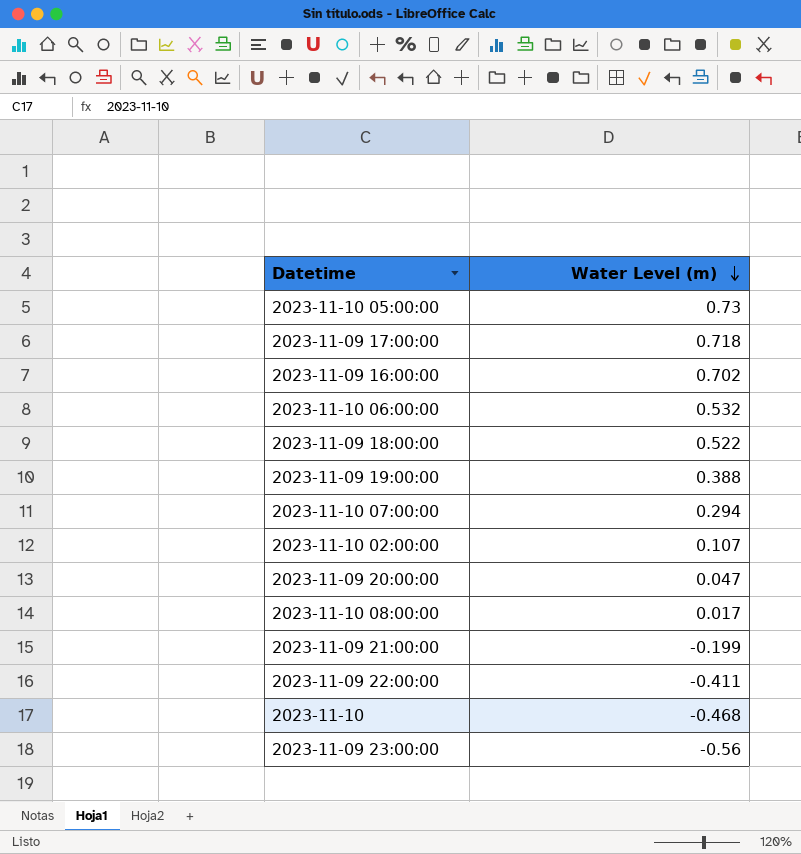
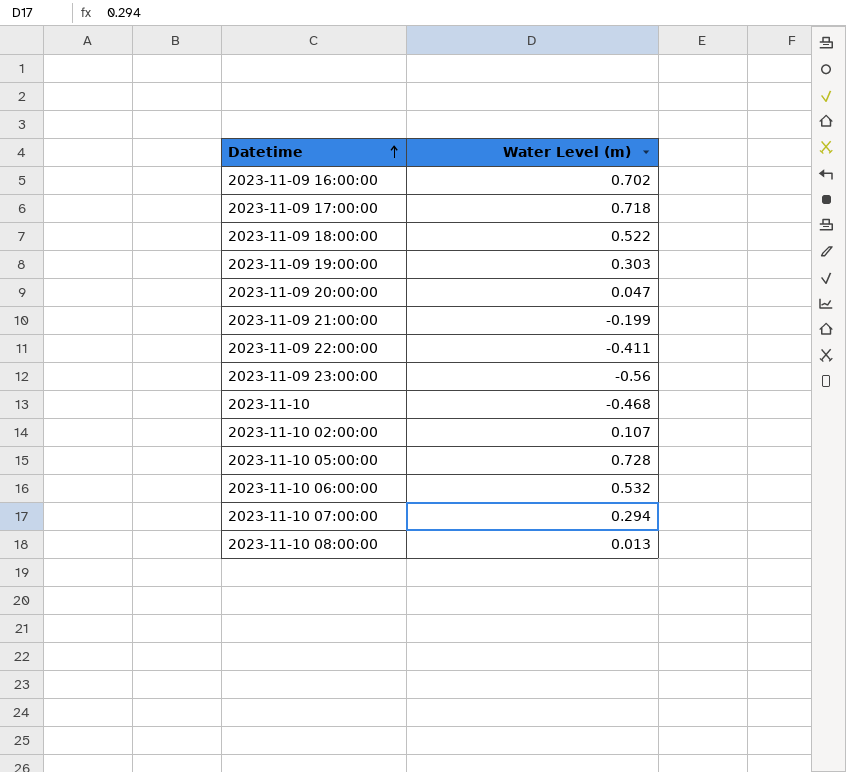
row order: Water Level (m) descending -> Datetime ascending
2023-11-09 19:00:00 | Water Level (m): 0.388 -> 0.303
2023-11-10 05:00:00 | Water Level (m): 0.73 -> 0.728
2023-11-10 08:00:00 | Water Level (m): 0.017 -> 0.013

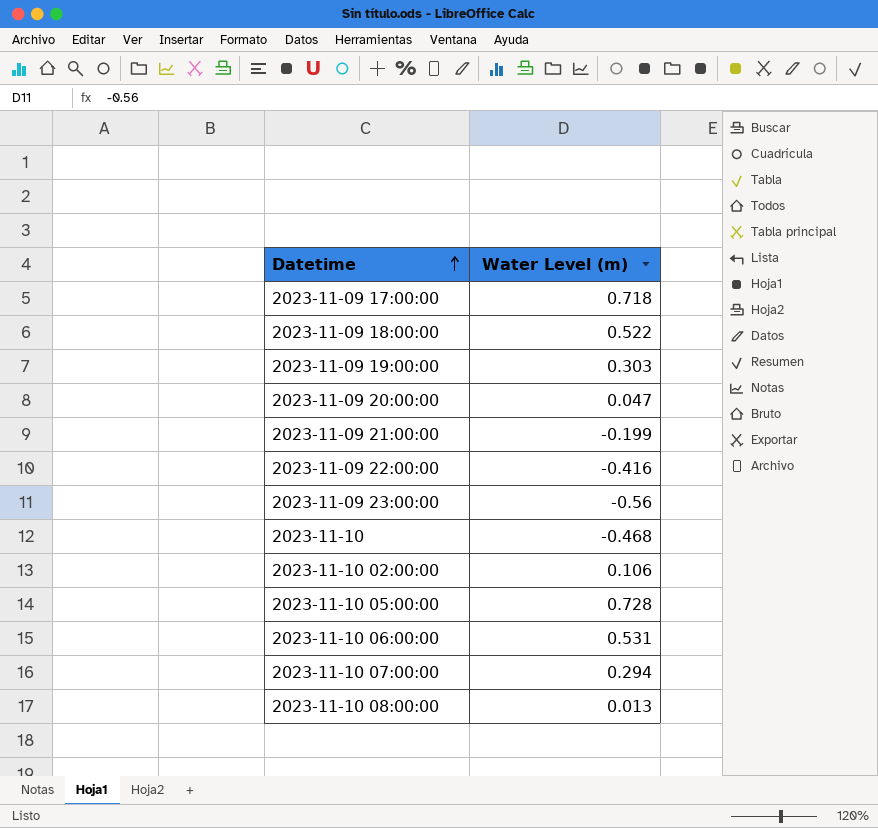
row 2023-11-09 16:00:00: 0.702 -> none
2023-11-09 22:00:00 | Water Level (m): -0.411 -> -0.416
2023-11-10 02:00:00 | Water Level (m): 0.107 -> 0.106
2023-11-10 06:00:00 | Water Level (m): 0.532 -> 0.531

